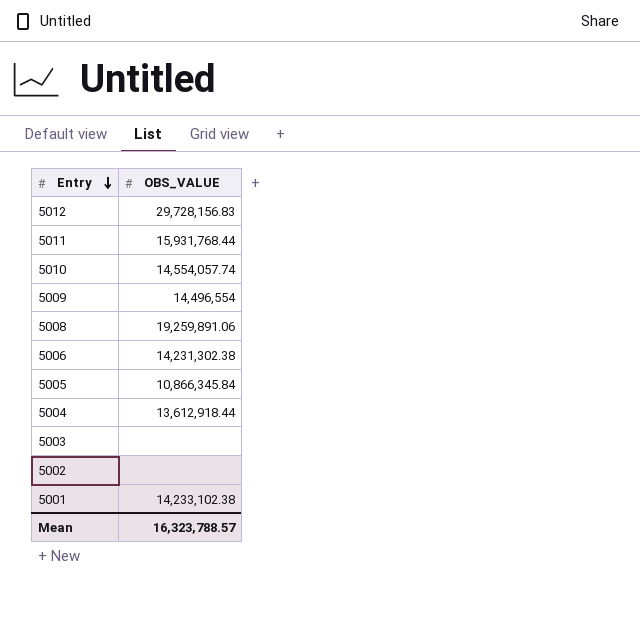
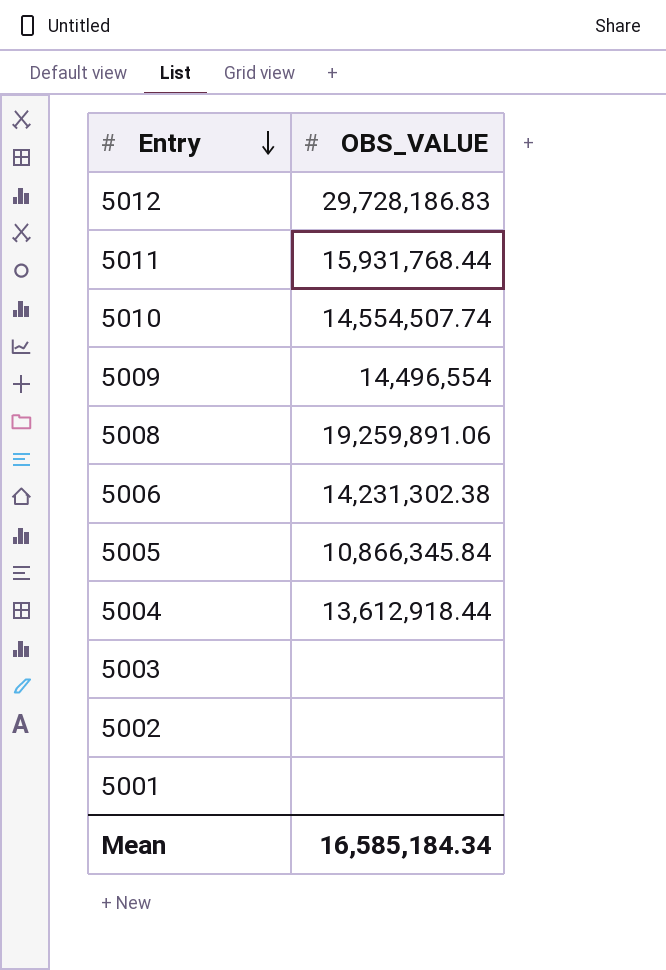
5012 | OBS_VALUE: 29,728,156.83 -> 29,728,186.83
5010 | OBS_VALUE: 14,554,057.74 -> 14,554,507.74
5001 | OBS_VALUE: 14,233,102.38 -> none
Mean | OBS_VALUE: 16,323,788.57 -> 16,585,184.34

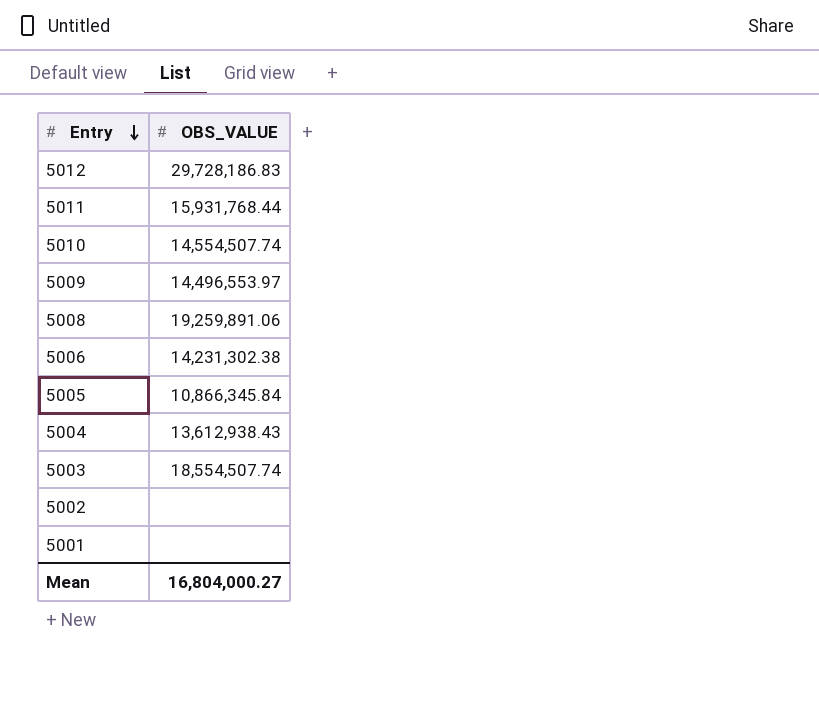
5009 | OBS_VALUE: 14,496,554 -> 14,496,553.97
5004 | OBS_VALUE: 13,612,918.44 -> 13,612,938.43
5003 | OBS_VALUE: none -> 18,554,507.74
Mean | OBS_VALUE: 16,585,184.34 -> 16,804,000.27

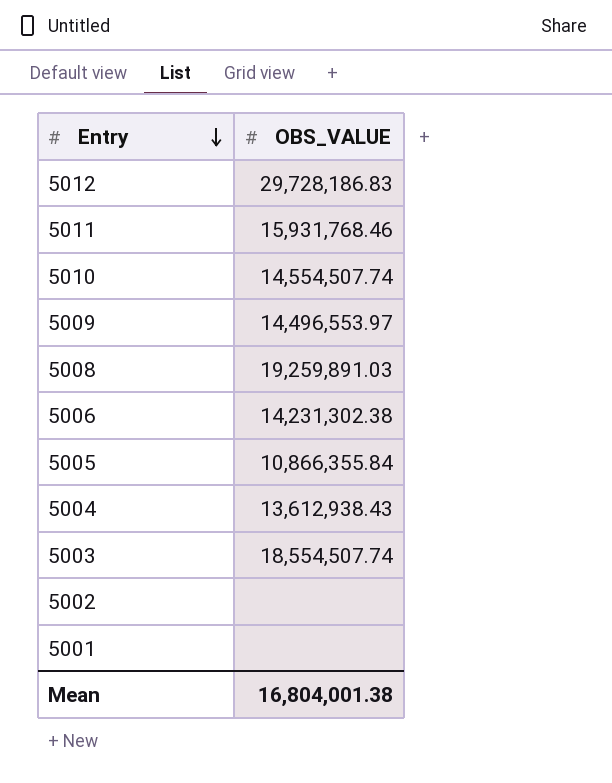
5011 | OBS_VALUE: 15,931,768.44 -> 15,931,768.46
5008 | OBS_VALUE: 19,259,891.06 -> 19,259,891.03
5005 | OBS_VALUE: 10,866,345.84 -> 10,866,355.84
Mean | OBS_VALUE: 16,804,000.27 -> 16,804,001.38

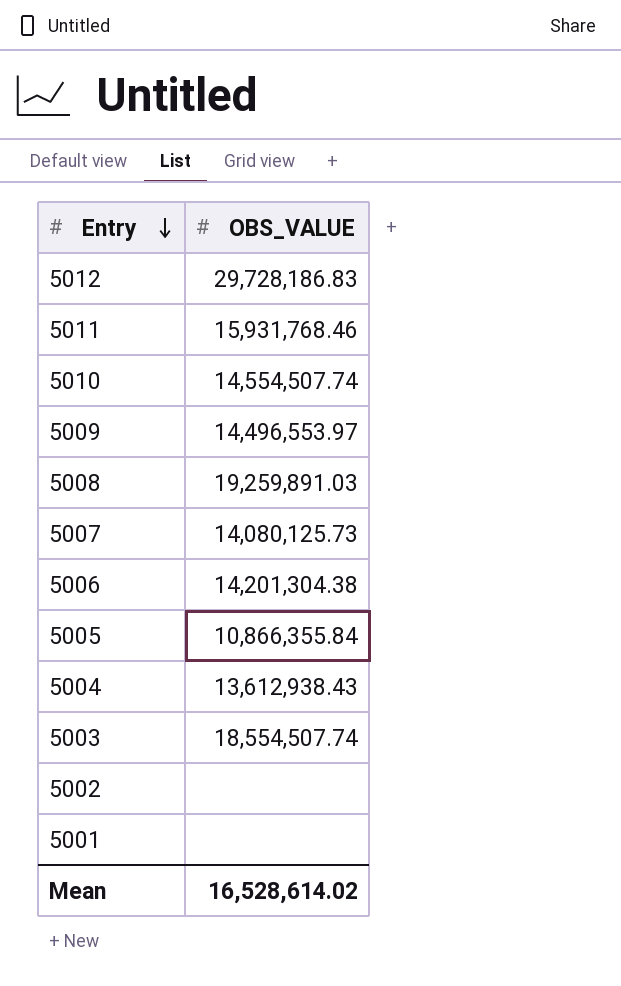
row 5007: none -> 14,080,125.73
5006 | OBS_VALUE: 14,231,302.38 -> 14,201,304.38
Mean | OBS_VALUE: 16,804,001.38 -> 16,528,614.02

